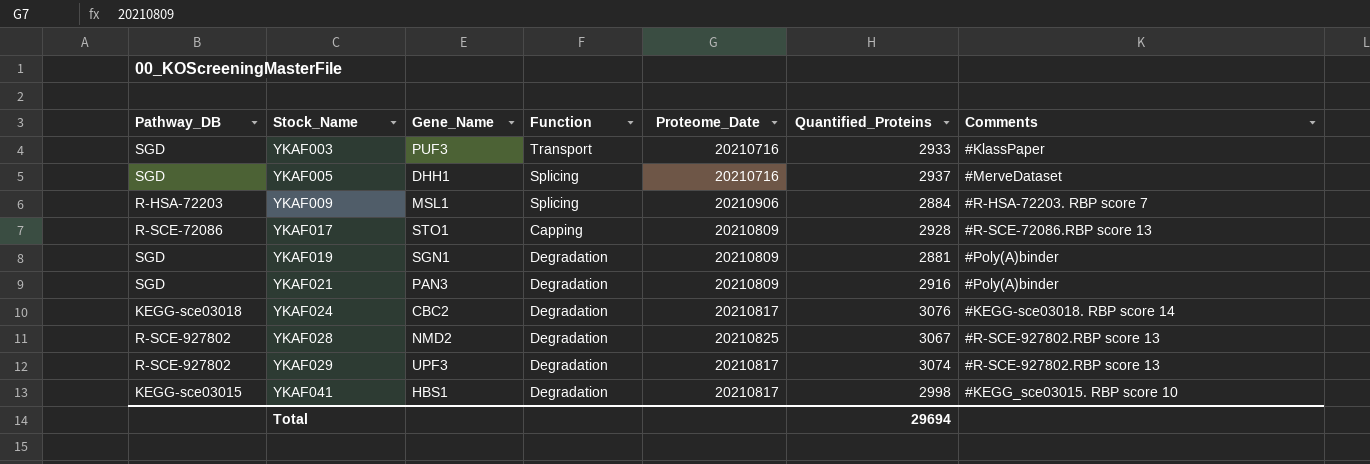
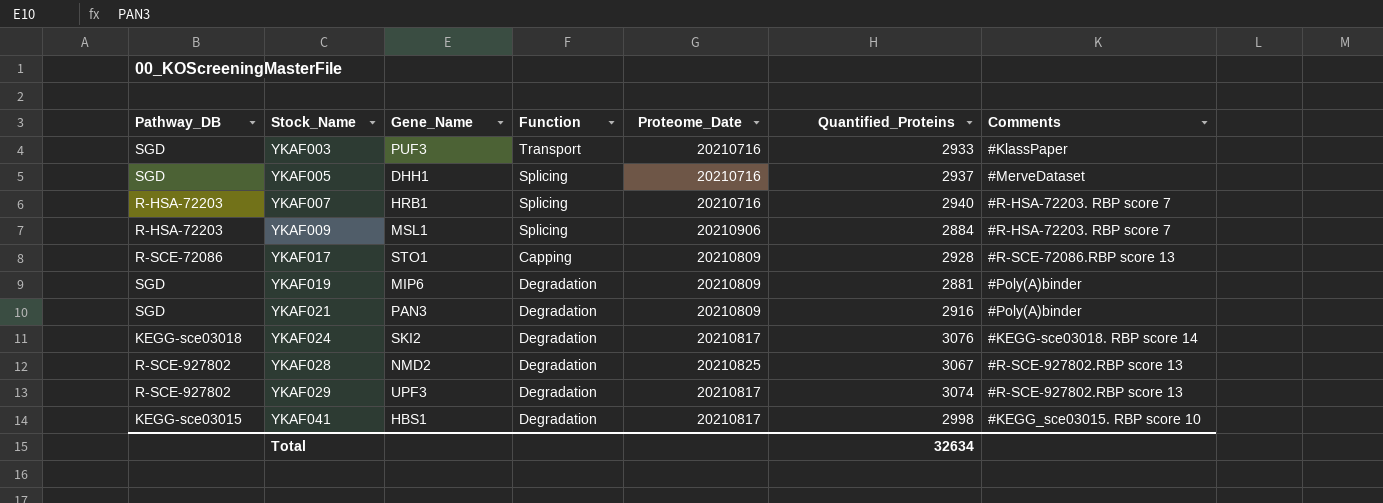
row YKAF007: none -> R-HSA-72203 | HRB1 | Splicing | 20210716 | 2940 | #R-HSA-72203. RBP score 7
YKAF019 | Gene_Name: SGN1 -> MIP6
YKAF024 | Gene_Name: CBC2 -> SKI2
Total | Quantified_Proteins: 29694 -> 32634

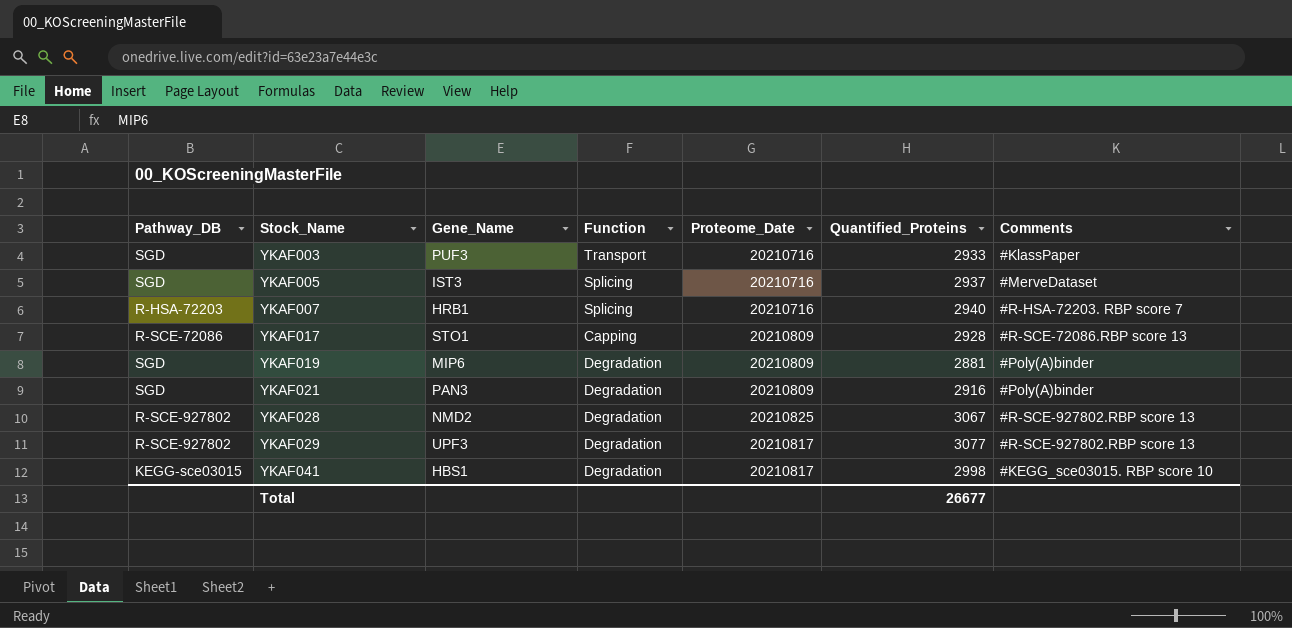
row YKAF009: R-HSA-72203 | MSL1 | Splicing | 20210906 | 2884 | #R-HSA-72203. RBP score 7 -> none
row YKAF024: KEGG-sce03018 | SKI2 | Degradation | 20210817 | 3076 | #KEGG-sce03018. RBP score 14 -> none
YKAF005 | Gene_Name: DHH1 -> IST3
YKAF029 | Quantified_Proteins: 3074 -> 3077
Total | Quantified_Proteins: 32634 -> 26677

